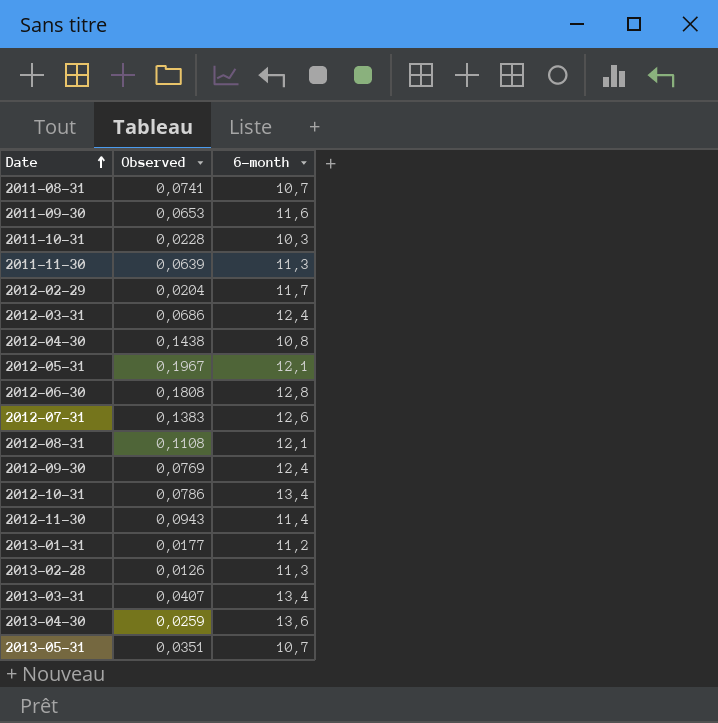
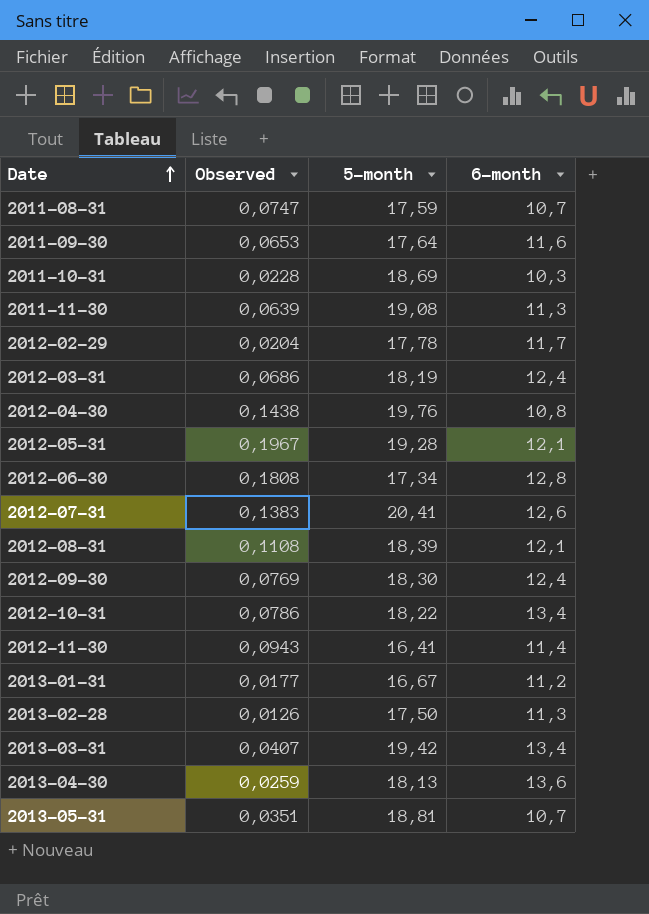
column 5-month | position: none -> 3
2011-08-31 | Observed: 0,0741 -> 0,0747

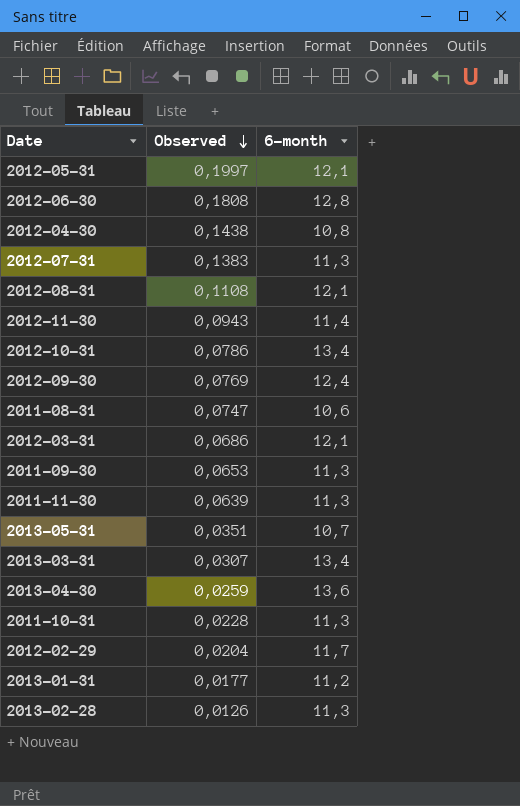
row order: Date ascending -> Observed descending
column 5-month | position: 3 -> none
2012-05-31 | Observed: 0,1967 -> 0,1997
2012-07-31 | 6-month: 12,6 -> 11,3
2011-08-31 | 6-month: 10,7 -> 10,6
2012-03-31 | 6-month: 12,4 -> 12,1
2011-09-30 | 6-month: 11,6 -> 11,3
2013-03-31 | Observed: 0,0407 -> 0,0307
2011-10-31 | 6-month: 10,3 -> 11,3

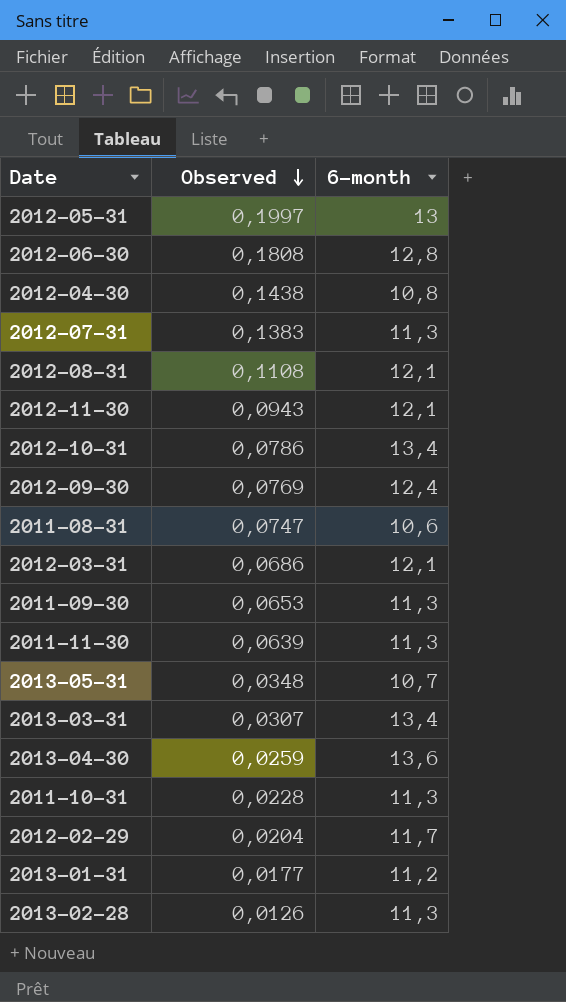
2012-05-31 | 6-month: 12,1 -> 13
2012-11-30 | 6-month: 11,4 -> 12,1
2013-05-31 | Observed: 0,0351 -> 0,0348

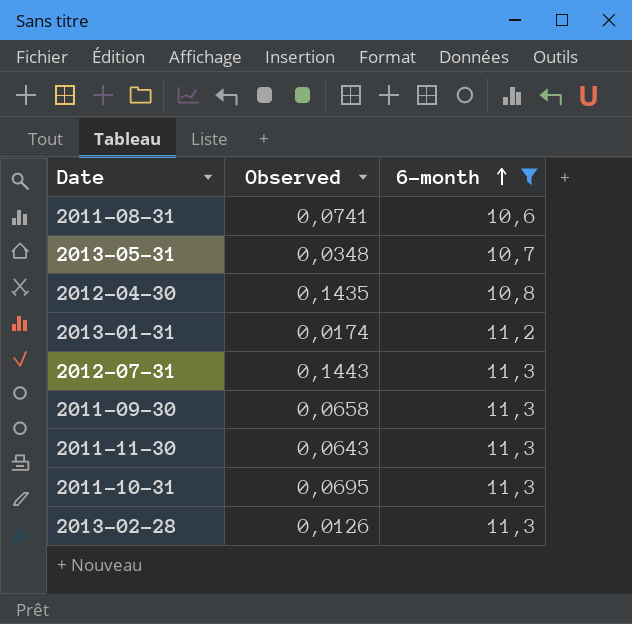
filter: none -> 6-month <= 11,3
row order: Observed descending -> 6-month ascending
2011-08-31 | Observed: 0,0747 -> 0,0741
2012-04-30 | Observed: 0,1438 -> 0,1435
2013-01-31 | Observed: 0,0177 -> 0,0174
2012-07-31 | Observed: 0,1383 -> 0,1443
2011-09-30 | Observed: 0,0653 -> 0,0658
2011-11-30 | Observed: 0,0639 -> 0,0643
2011-10-31 | Observed: 0,0228 -> 0,0695

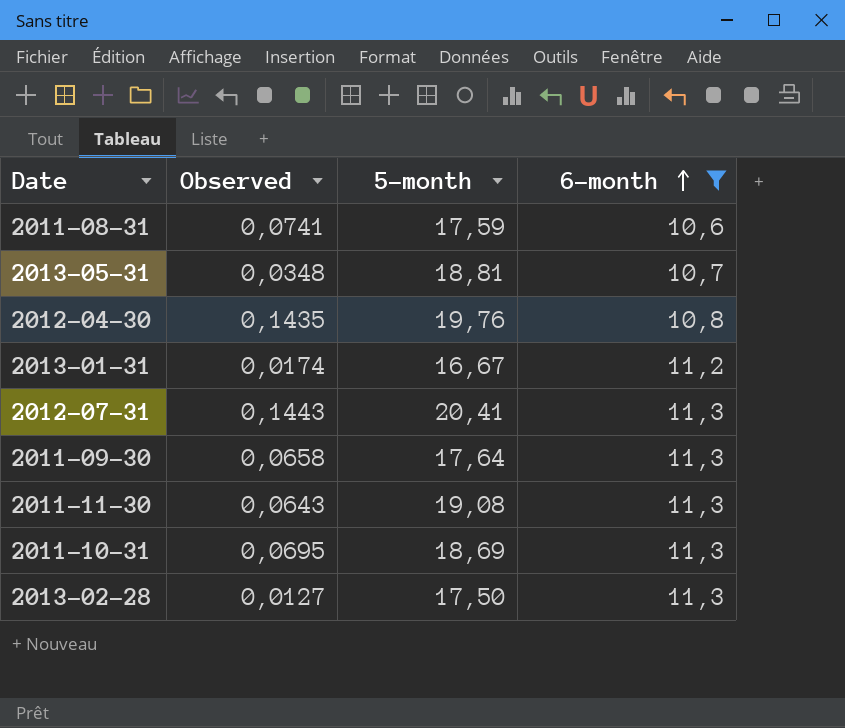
column 5-month | position: none -> 3
2013-02-28 | Observed: 0,0126 -> 0,0127

